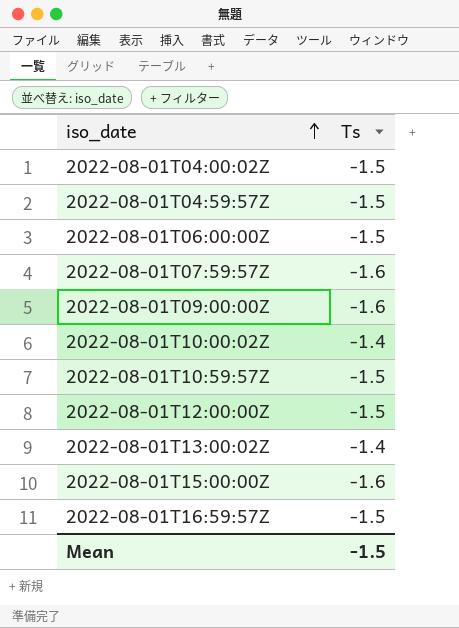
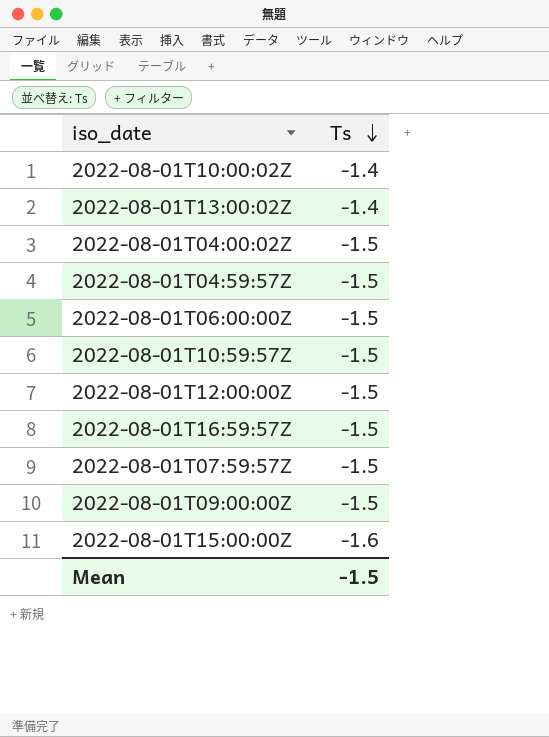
row order: iso_date ascending -> Ts descending
2022-08-01T07:59:57Z | Ts: -1.6 -> -1.5
2022-08-01T09:00:00Z | Ts: -1.6 -> -1.5

